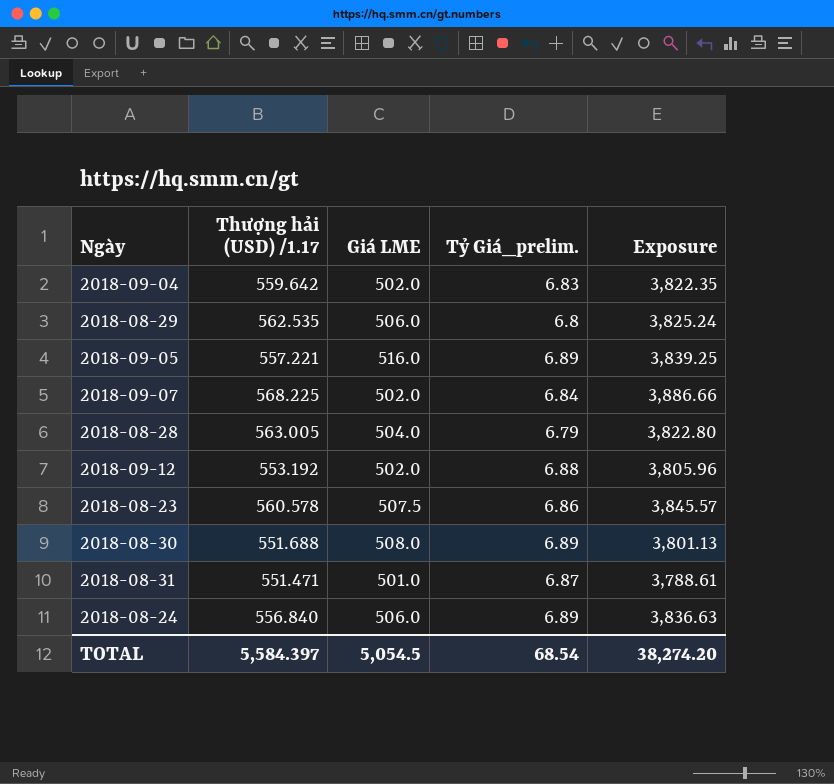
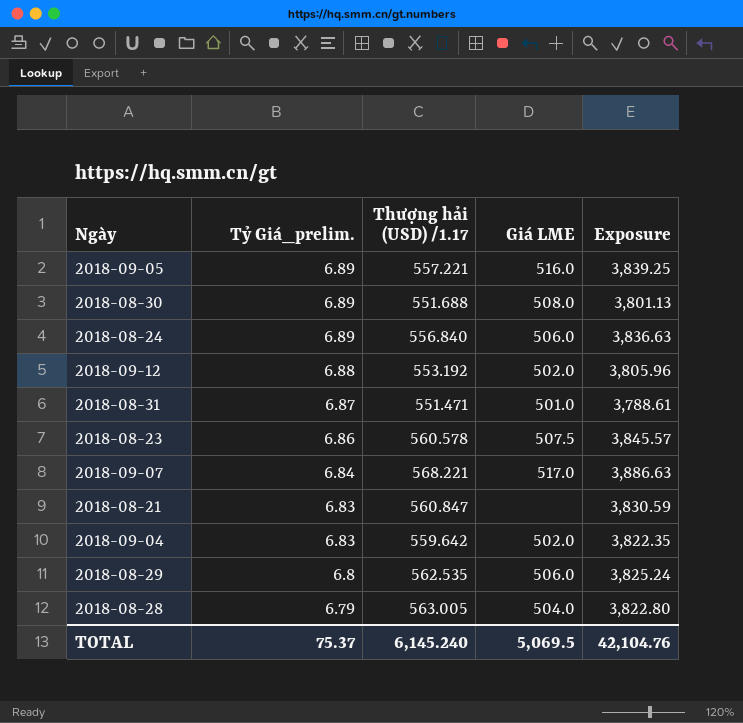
row order: none -> Tỷ Giá_prelim. descending
column Tỷ Giá_prelim. | position: 4 -> 2
2018-09-07 | Thượng hải (USD) /1.17: 568.225 -> 568.221
2018-09-07 | Giá LME: 502.0 -> 517.0
2018-09-07 | Exposure: 3,886.66 -> 3,886.63
row 2018-08-21: none -> 6.83 | 560.847 | none | 3,830.59
TOTAL | Tỷ Giá_prelim.: 68.54 -> 75.37
TOTAL | Thượng hải (USD) /1.17: 5,584.397 -> 6,145.240
TOTAL | Giá LME: 5,054.5 -> 5,069.5
TOTAL | Exposure: 38,274.20 -> 42,104.76

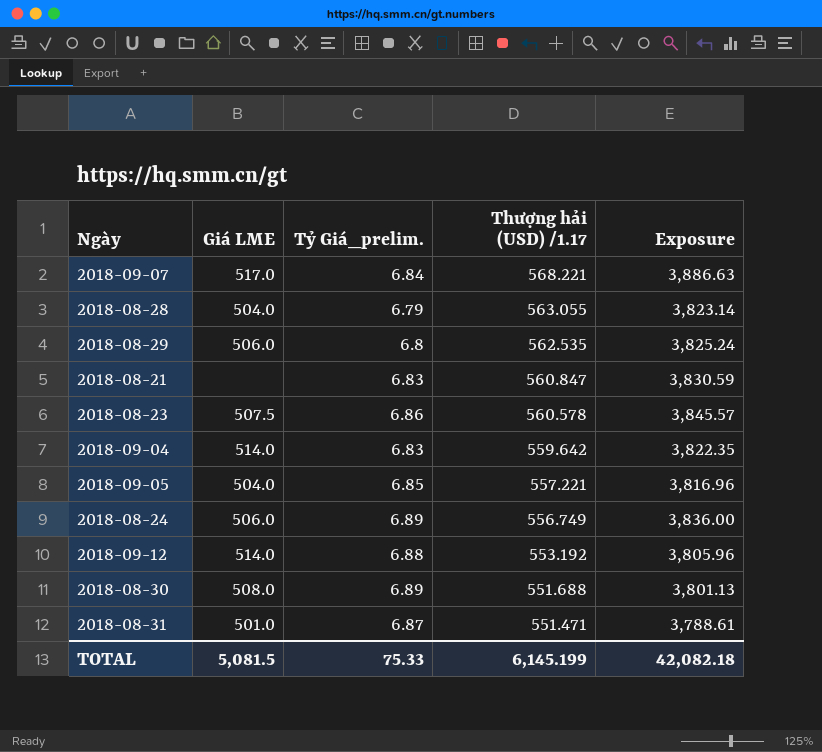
row order: Tỷ Giá_prelim. descending -> Thượng hải (USD) /1.17 descending
column Giá LME | position: 4 -> 2
2018-08-28 | Thượng hải (USD) /1.17: 563.005 -> 563.055
2018-08-28 | Exposure: 3,822.80 -> 3,823.14
2018-09-04 | Giá LME: 502.0 -> 514.0
2018-09-05 | Giá LME: 516.0 -> 504.0
2018-09-05 | Tỷ Giá_prelim.: 6.89 -> 6.85
2018-09-05 | Exposure: 3,839.25 -> 3,816.96
2018-08-24 | Thượng hải (USD) /1.17: 556.840 -> 556.749
2018-08-24 | Exposure: 3,836.63 -> 3,836.00
2018-09-12 | Giá LME: 502.0 -> 514.0
TOTAL | Giá LME: 5,069.5 -> 5,081.5
TOTAL | Tỷ Giá_prelim.: 75.37 -> 75.33
TOTAL | Thượng hải (USD) /1.17: 6,145.240 -> 6,145.199
TOTAL | Exposure: 42,104.76 -> 42,082.18

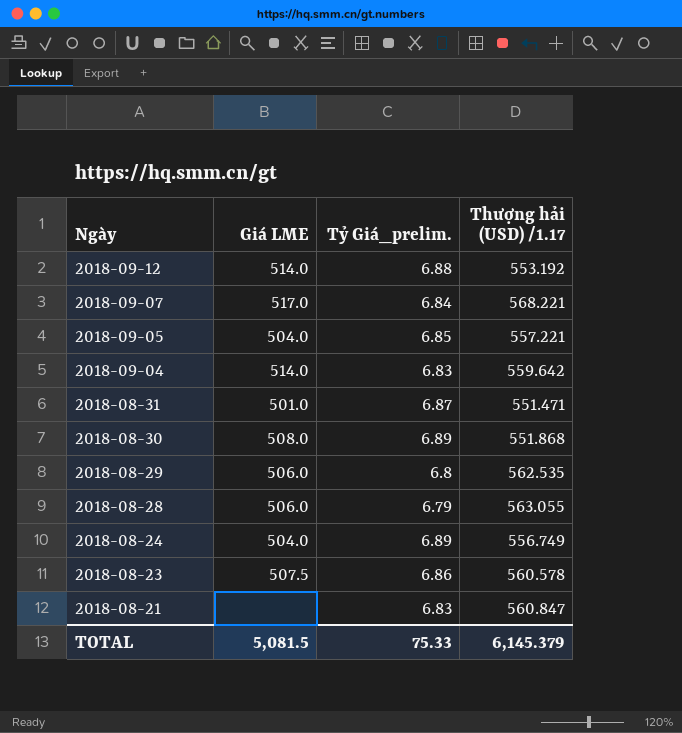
row order: Thượng hải (USD) /1.17 descending -> Ngày descending
column Exposure | formula: [Tỷ Giá_prelim.] * [Thượng hải (USD) /1.17] -> none
2018-08-30 | Thượng hải (USD) /1.17: 551.688 -> 551.868
2018-08-28 | Giá LME: 504.0 -> 506.0
2018-08-24 | Giá LME: 506.0 -> 504.0
TOTAL | Thượng hải (USD) /1.17: 6,145.199 -> 6,145.379

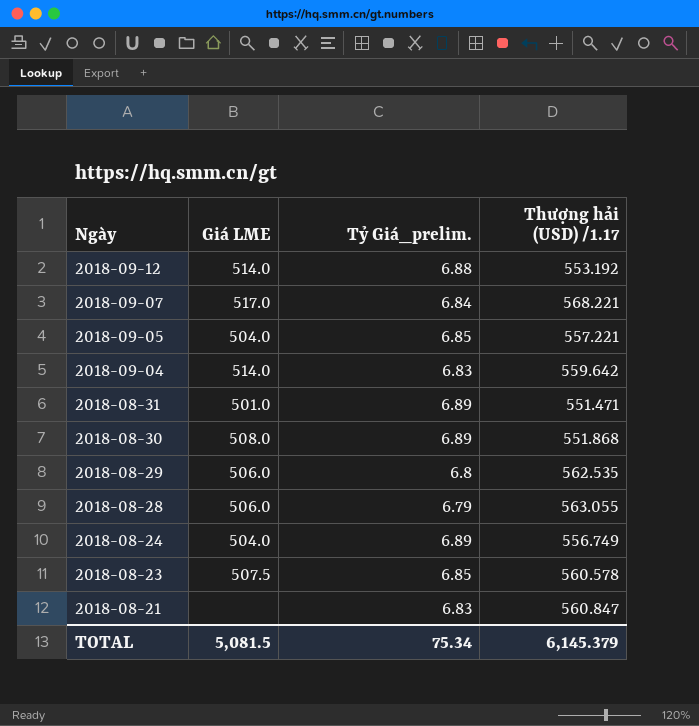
2018-08-31 | Tỷ Giá_prelim.: 6.87 -> 6.89
2018-08-23 | Tỷ Giá_prelim.: 6.86 -> 6.85
TOTAL | Tỷ Giá_prelim.: 75.33 -> 75.34

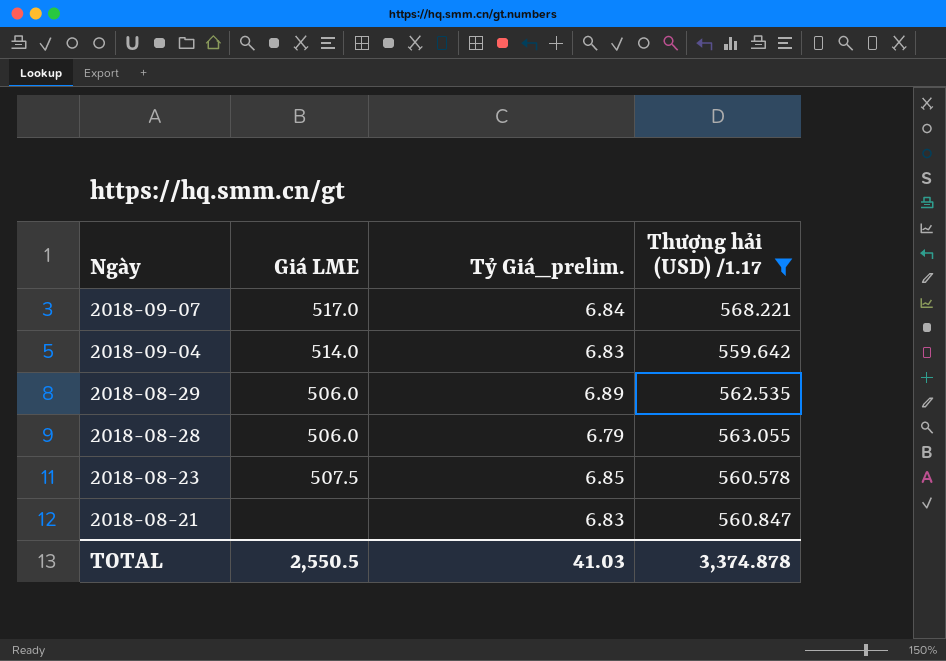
filter: none -> Thượng hải (USD) /1.17 >= 559.642
2018-08-29 | Tỷ Giá_prelim.: 6.8 -> 6.89
TOTAL | Giá LME: 5,081.5 -> 2,550.5
TOTAL | Tỷ Giá_prelim.: 75.34 -> 41.03
TOTAL | Thượng hải (USD) /1.17: 6,145.379 -> 3,374.878

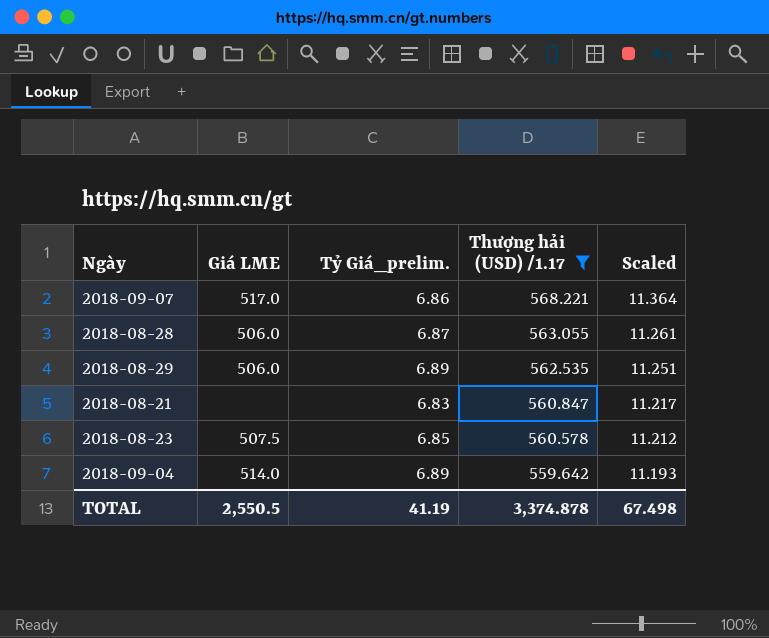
row order: Ngày descending -> Thượng hải (USD) /1.17 descending
column Scaled | formula: none -> [Thượng hải (USD) /1.17] * 0.02
2018-09-07 | Tỷ Giá_prelim.: 6.84 -> 6.86
2018-08-28 | Tỷ Giá_prelim.: 6.79 -> 6.87
2018-09-04 | Tỷ Giá_prelim.: 6.83 -> 6.89
TOTAL | Tỷ Giá_prelim.: 41.03 -> 41.19

